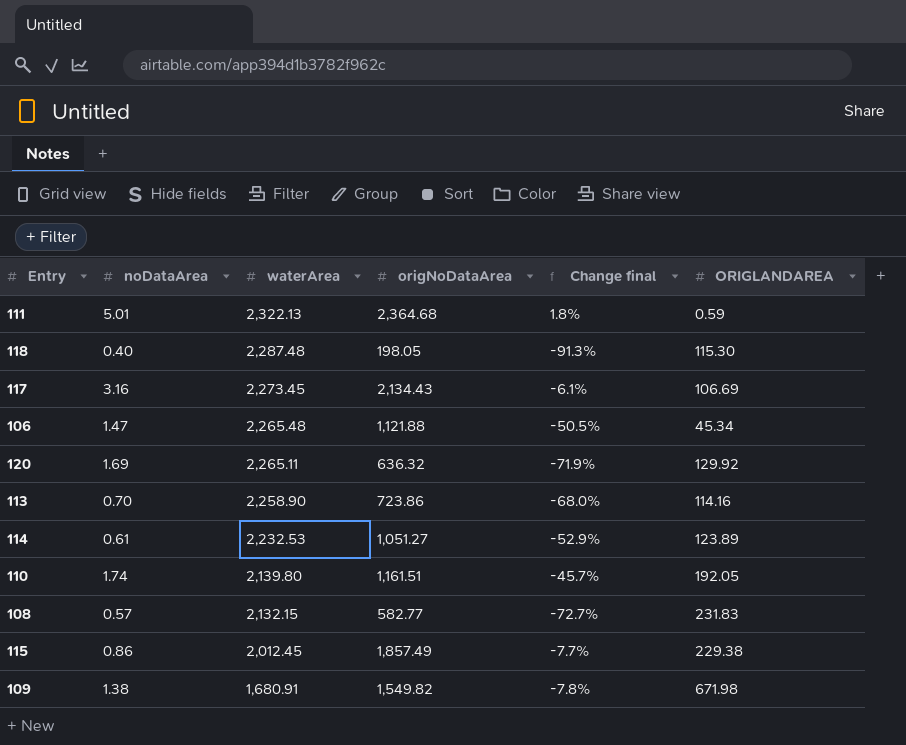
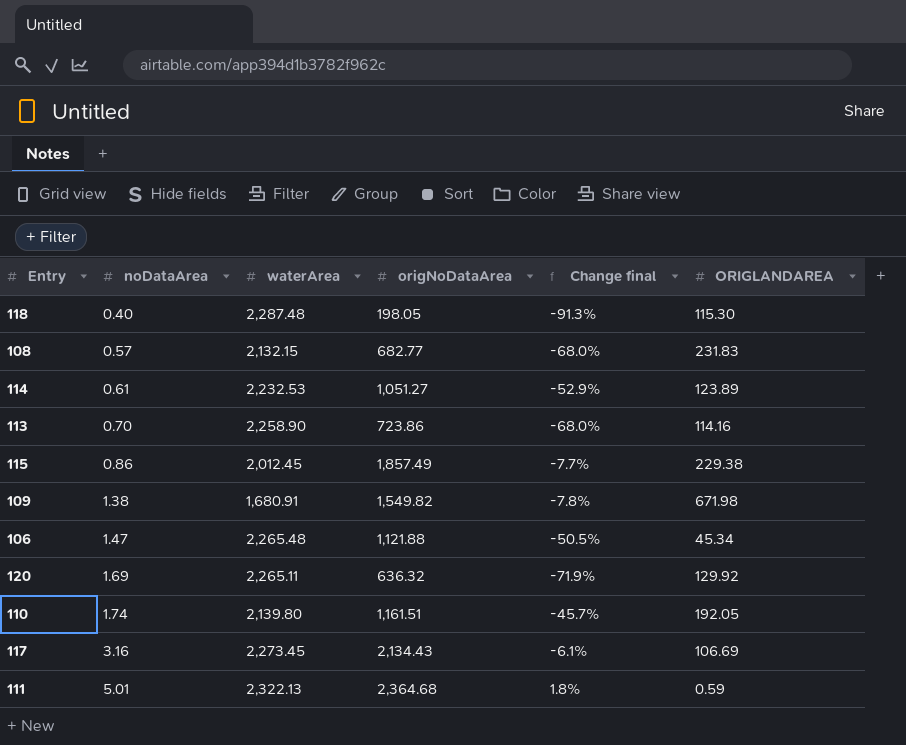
row order: waterArea descending -> noDataArea ascending
108 | origNoDataArea: 582.77 -> 682.77
108 | Change final: -72.7% -> -68.0%

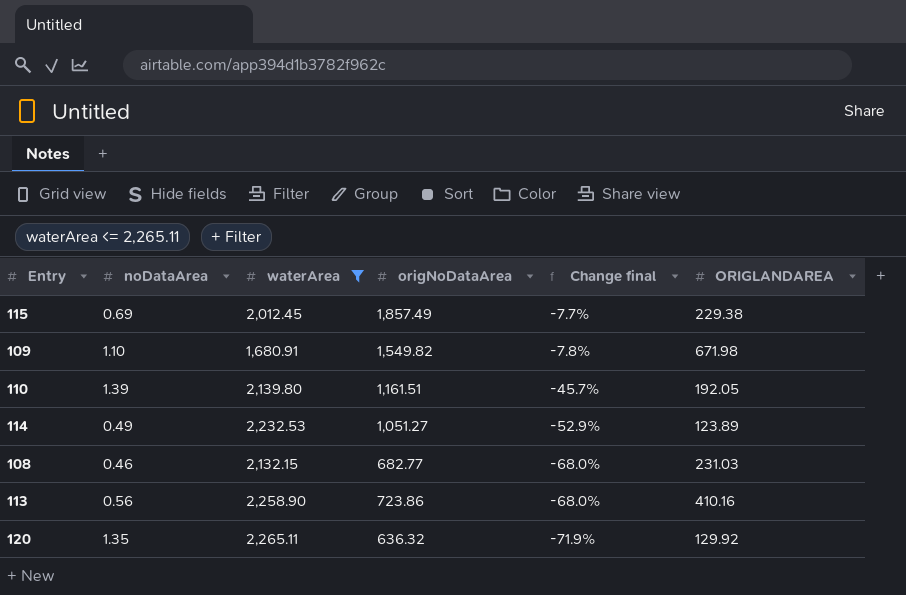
filter: none -> waterArea <= 2,265.11
row order: noDataArea ascending -> Change final descending
115 | noDataArea: 0.86 -> 0.69
109 | noDataArea: 1.38 -> 1.10
110 | noDataArea: 1.74 -> 1.39
114 | noDataArea: 0.61 -> 0.49
108 | noDataArea: 0.57 -> 0.46
108 | ORIGLANDAREA: 231.83 -> 231.03
113 | noDataArea: 0.70 -> 0.56
113 | ORIGLANDAREA: 114.16 -> 410.16
120 | noDataArea: 1.69 -> 1.35

